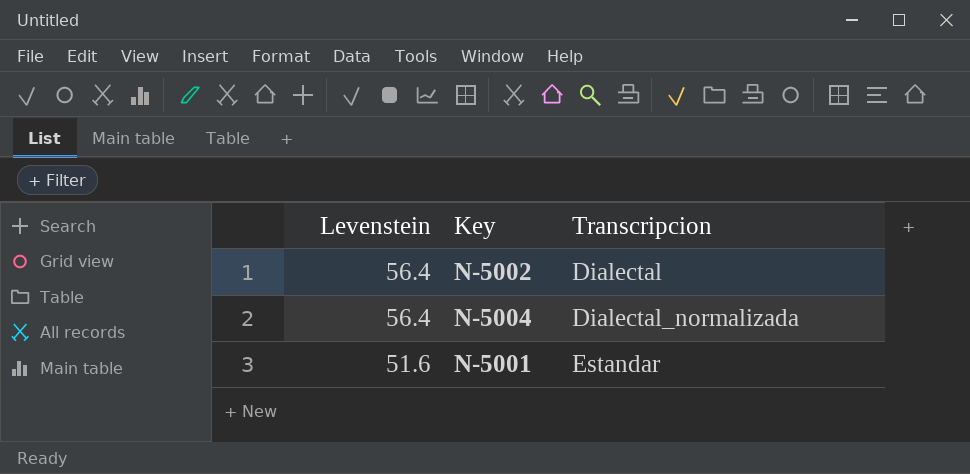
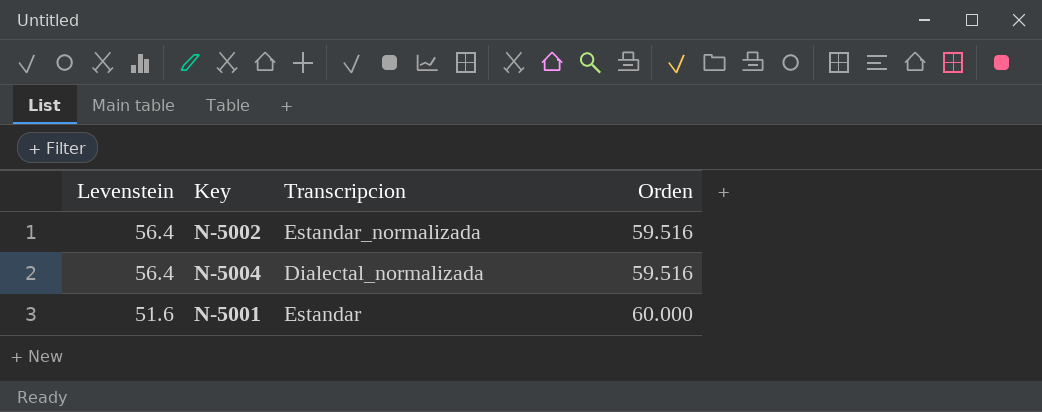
column Orden | position: none -> 4
N-5002 | Transcripcion: Dialectal -> Estandar_normalizada

